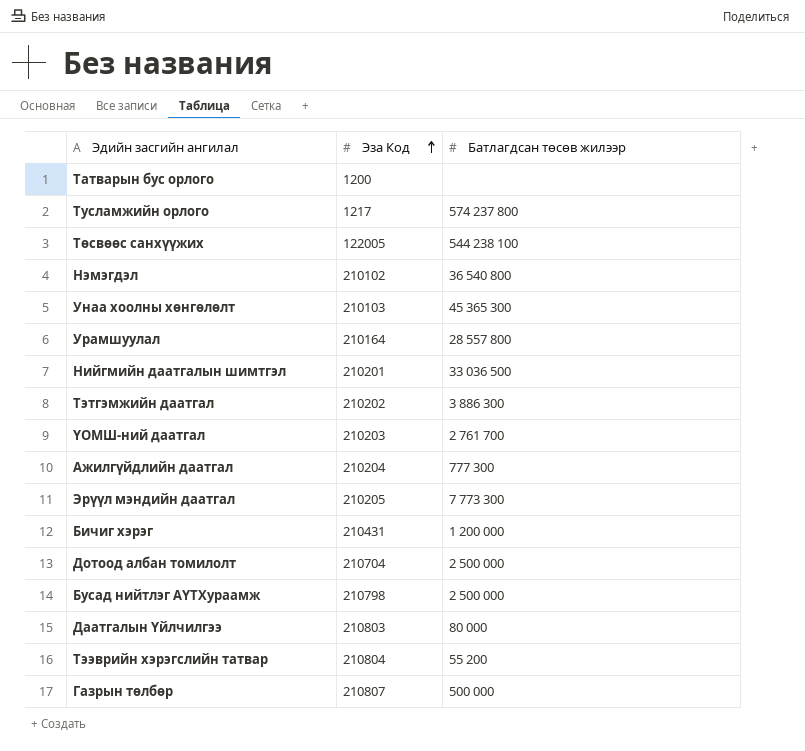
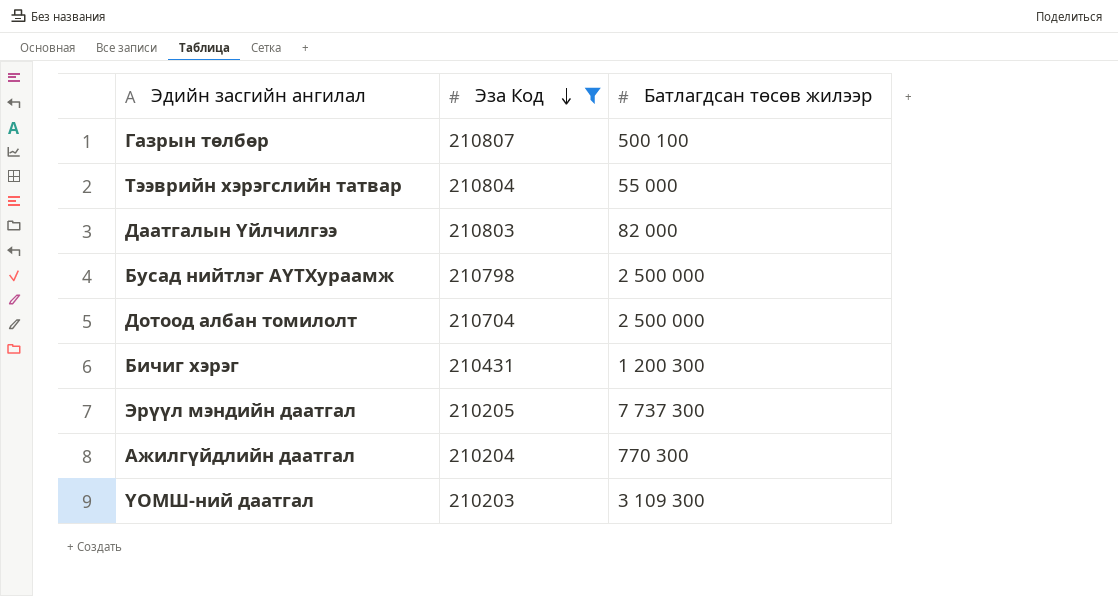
filter: none -> Эза Код >= 210203
row order: Эза Код ascending -> Эза Код descending
Газрын төлбөр | Батлагдсан төсөв жилээр: 500 000 -> 500 100
Тээврийн хэрэгслийн татвар | Батлагдсан төсөв жилээр: 55 200 -> 55 000
Даатгалын Үйлчилгээ | Батлагдсан төсөв жилээр: 80 000 -> 82 000
Бичиг хэрэг | Батлагдсан төсөв жилээр: 1 200 000 -> 1 200 300
Эрүүл мэндийн даатгал | Батлагдсан төсөв жилээр: 7 773 300 -> 7 737 300
Ажилгүйдлийн даатгал | Батлагдсан төсөв жилээр: 777 300 -> 770 300
ҮОМШ-ний даатгал | Батлагдсан төсөв жилээр: 2 761 700 -> 3 109 300

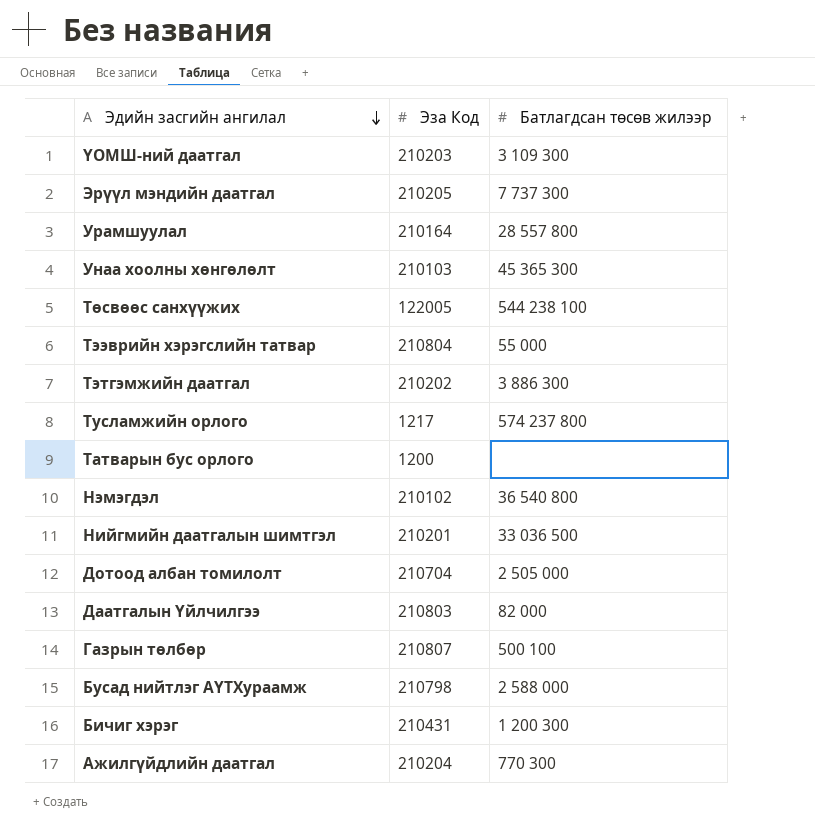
filter: Эза Код >= 210203 -> none
row order: Эза Код descending -> Эдийн засгийн ангилал descending
Дотоод албан томилолт | Батлагдсан төсөв жилээр: 2 500 000 -> 2 505 000
Бусад нийтлэг АҮТХураамж | Батлагдсан төсөв жилээр: 2 500 000 -> 2 588 000

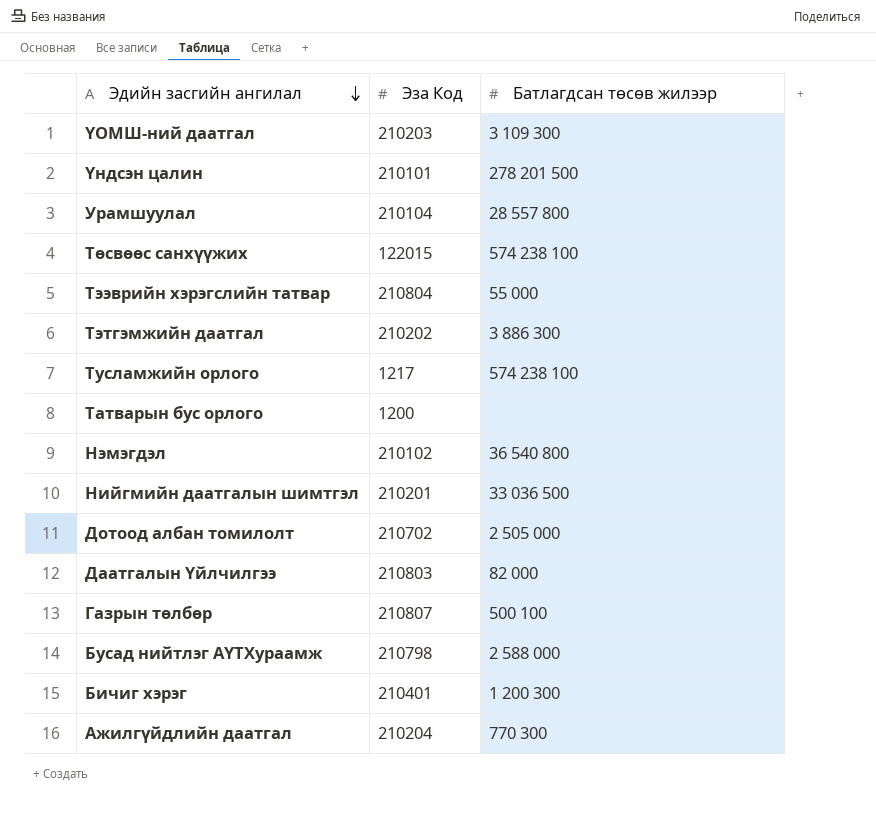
row Эрүүл мэндийн даатгал: 210205 | 7 737 300 -> none
row Унаа хоолны хөнгөлөлт: 210103 | 45 365 300 -> none
row Үндсэн цалин: none -> 210101 | 278 201 500
Урамшуулал | Эза Код: 210164 -> 210104
Төсвөөс санхүүжих | Эза Код: 122005 -> 122015
Төсвөөс санхүүжих | Батлагдсан төсөв жилээр: 544 238 100 -> 574 238 100
Тусламжийн орлого | Батлагдсан төсөв жилээр: 574 237 800 -> 574 238 100
Дотоод албан томилолт | Эза Код: 210704 -> 210702
Бичиг хэрэг | Эза Код: 210431 -> 210401

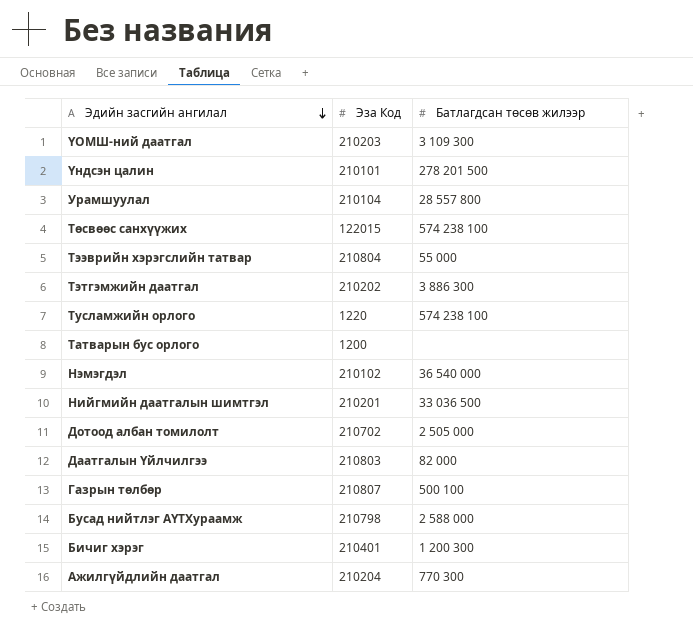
Тусламжийн орлого | Эза Код: 1217 -> 1220
Нэмэгдэл | Батлагдсан төсөв жилээр: 36 540 800 -> 36 540 000

